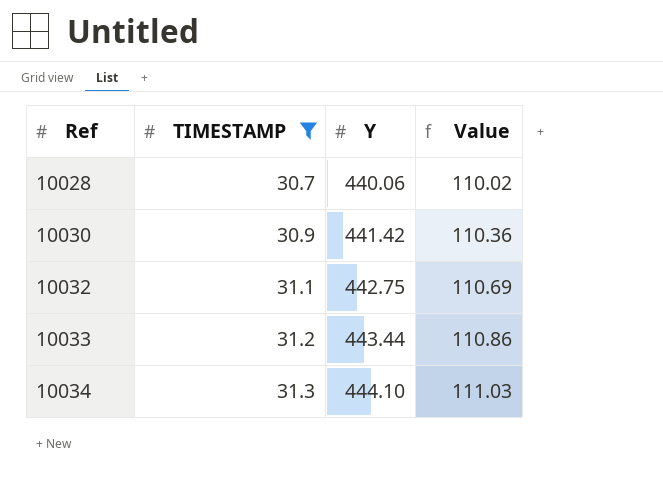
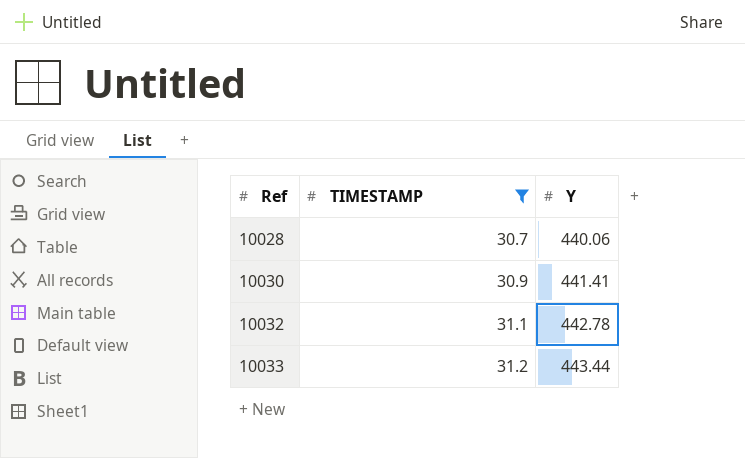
column Value | formula: [Y] * 0.25 -> none
row 10034: 31.3 | 444.10 | 111.03 -> none
10030 | Y: 441.42 -> 441.41
10032 | Y: 442.75 -> 442.78

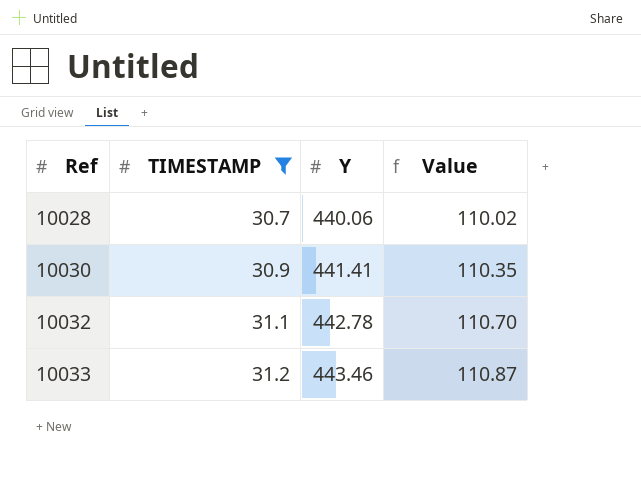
column Value | formula: none -> [Y] * 0.25
10033 | Y: 443.44 -> 443.46

